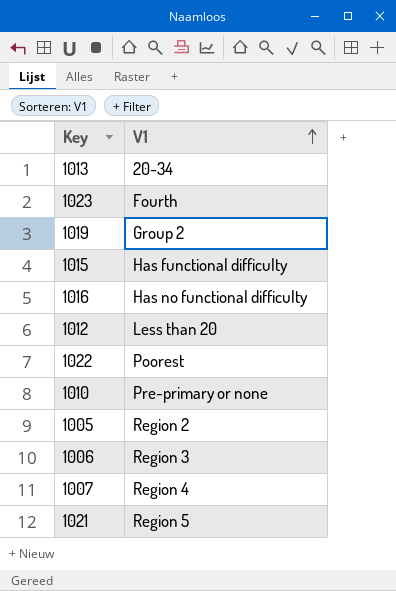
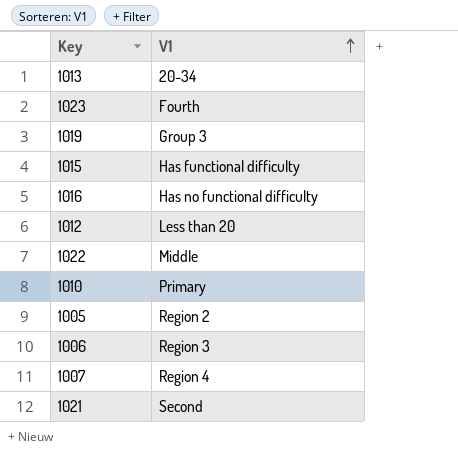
1019 | V1: Group 2 -> Group 3
1022 | V1: Poorest -> Middle
1010 | V1: Pre-primary or none -> Primary
1021 | V1: Region 5 -> Second

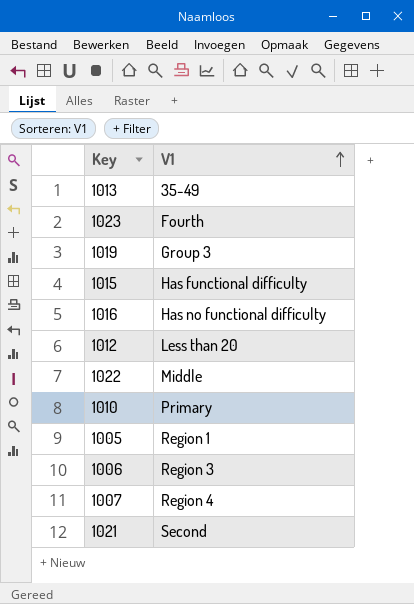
1013 | V1: 20-34 -> 35-49
1005 | V1: Region 2 -> Region 1

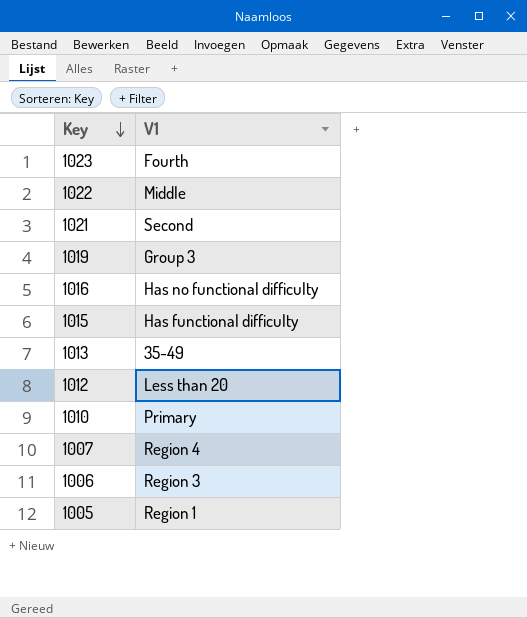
row order: V1 ascending -> Key descending

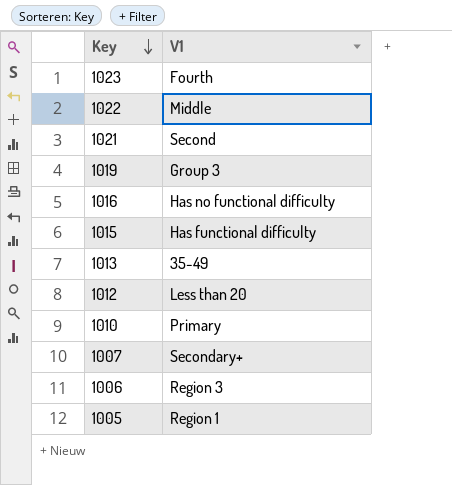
1007 | V1: Region 4 -> Secondary+

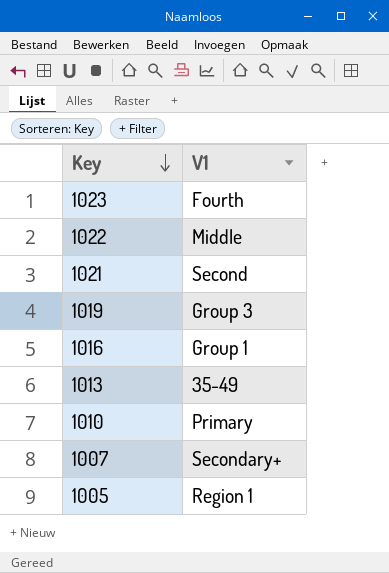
row 1015: Has functional difficulty -> none
row 1012: Less than 20 -> none
row 1006: Region 3 -> none
1016 | V1: Has no functional difficulty -> Group 1

